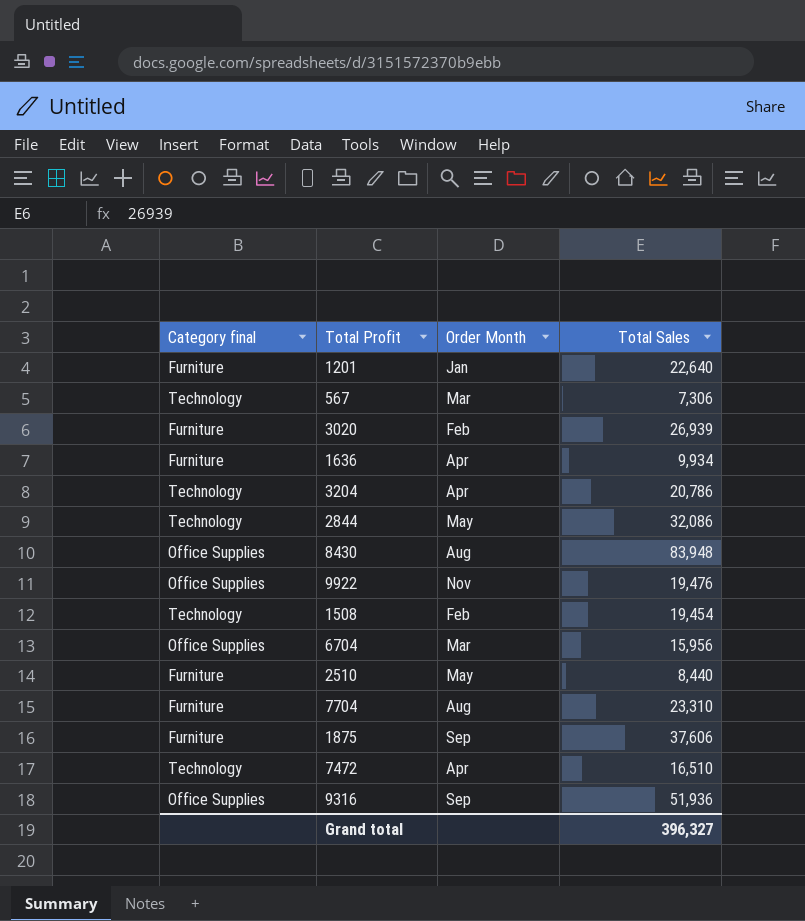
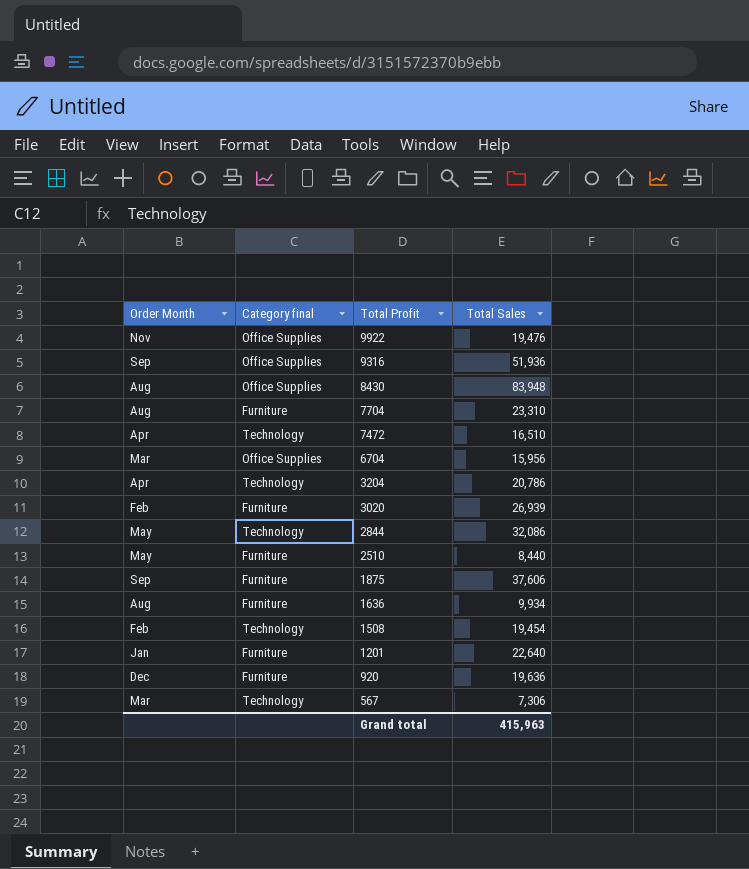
row order: none -> Total Profit descending
column Order Month | position: 3 -> 1
1636 | Order Month: Apr -> Aug
row 920: none -> Dec | Furniture | 19,636
Grand total | Total Sales: 396,327 -> 415,963

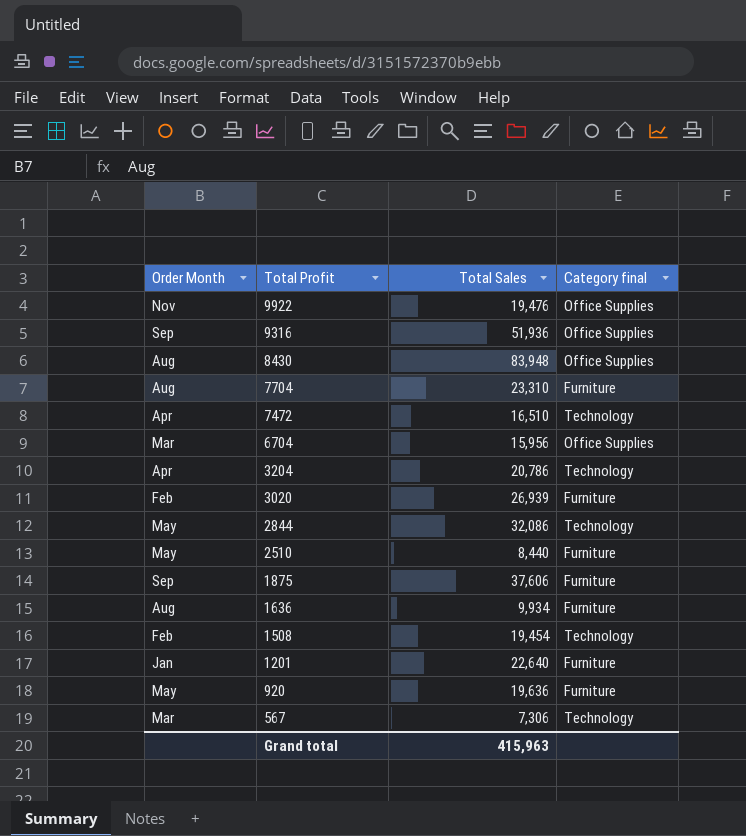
column Category final | position: 2 -> 4
920 | Order Month: Dec -> May

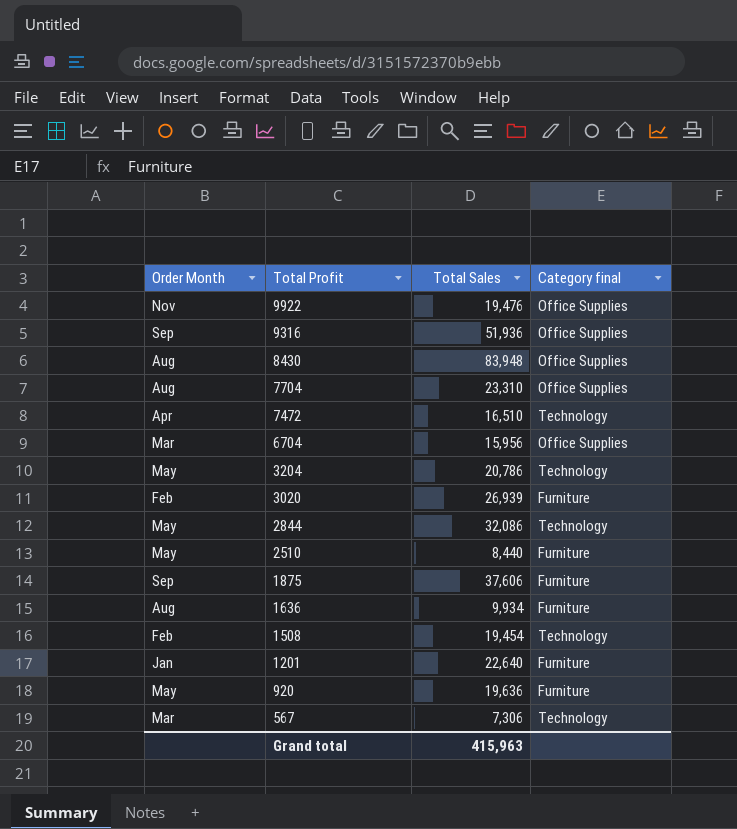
7704 | Category final: Furniture -> Office Supplies
3204 | Order Month: Apr -> May

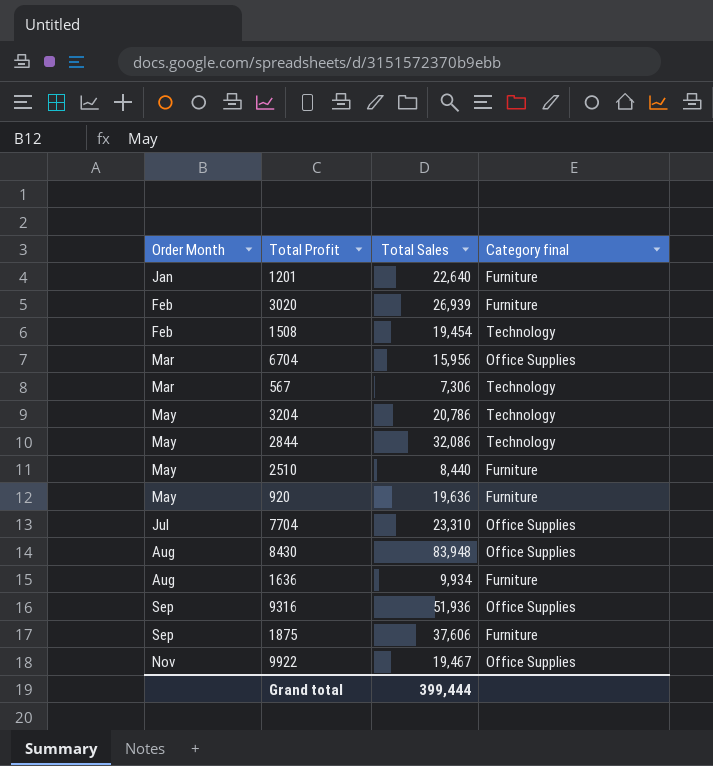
row order: Total Profit descending -> Order Month ascending
row 7472: Apr | 16,510 | Technology -> none
7704 | Order Month: Aug -> Jul
9922 | Total Sales: 19,476 -> 19,467
Grand total | Total Sales: 415,963 -> 399,444

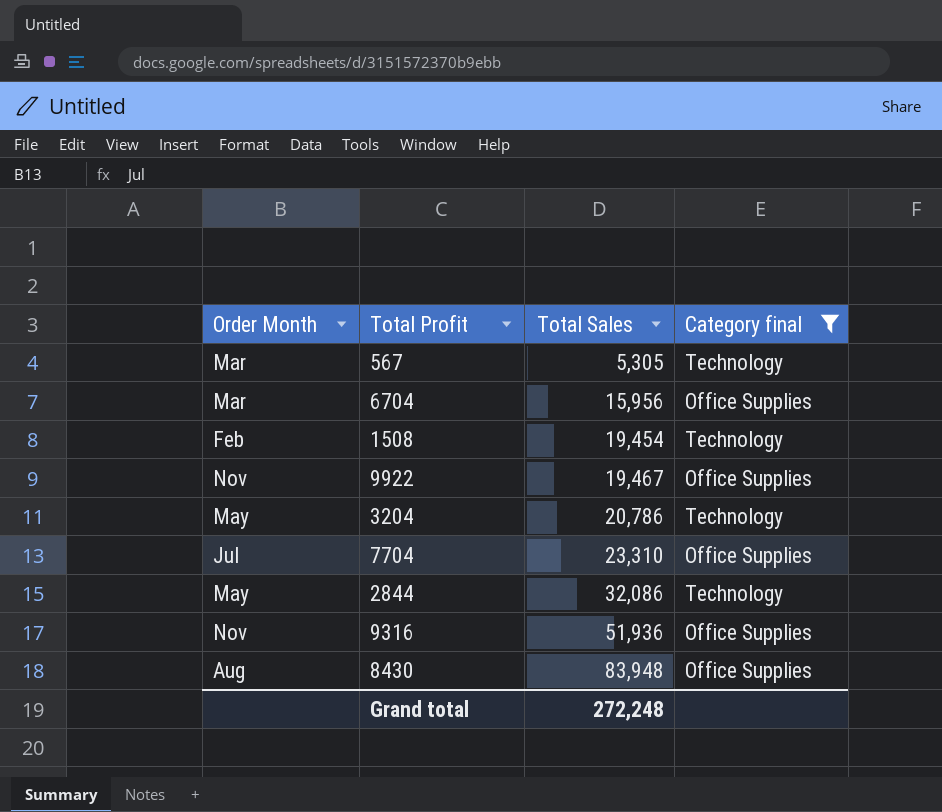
filter: none -> Category final != Furniture
row order: Order Month ascending -> Total Sales ascending
567 | Total Sales: 7,306 -> 5,305
9316 | Order Month: Sep -> Nov
Grand total | Total Sales: 399,444 -> 272,248

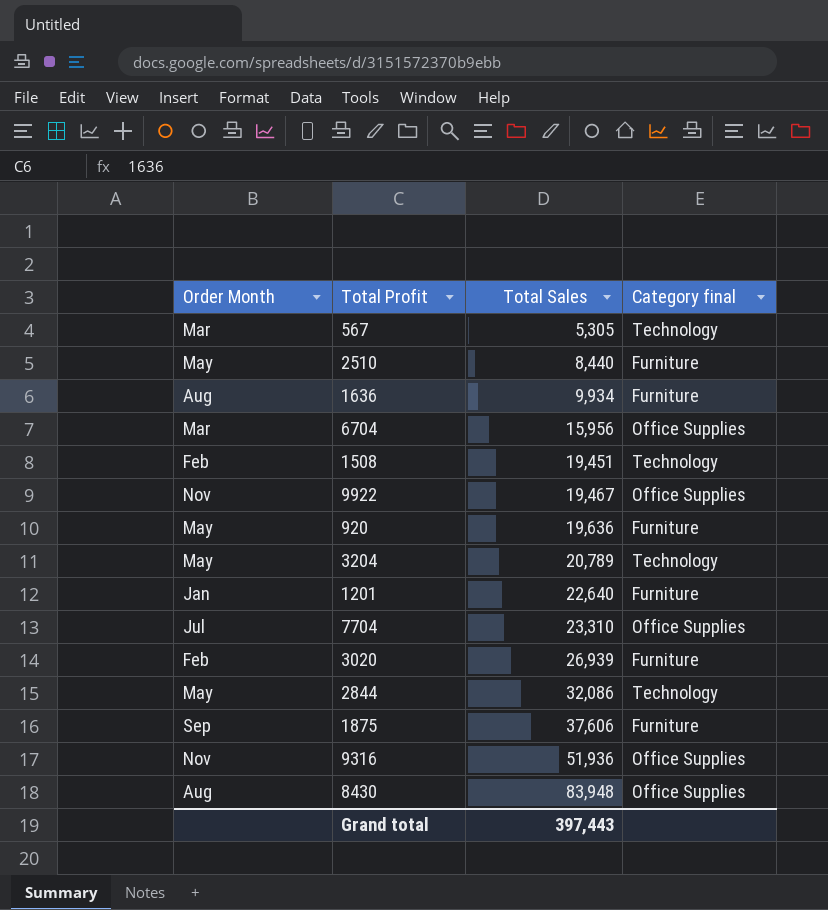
filter: Category final != Furniture -> none
1508 | Total Sales: 19,454 -> 19,451
3204 | Total Sales: 20,786 -> 20,789
Grand total | Total Sales: 272,248 -> 397,443

